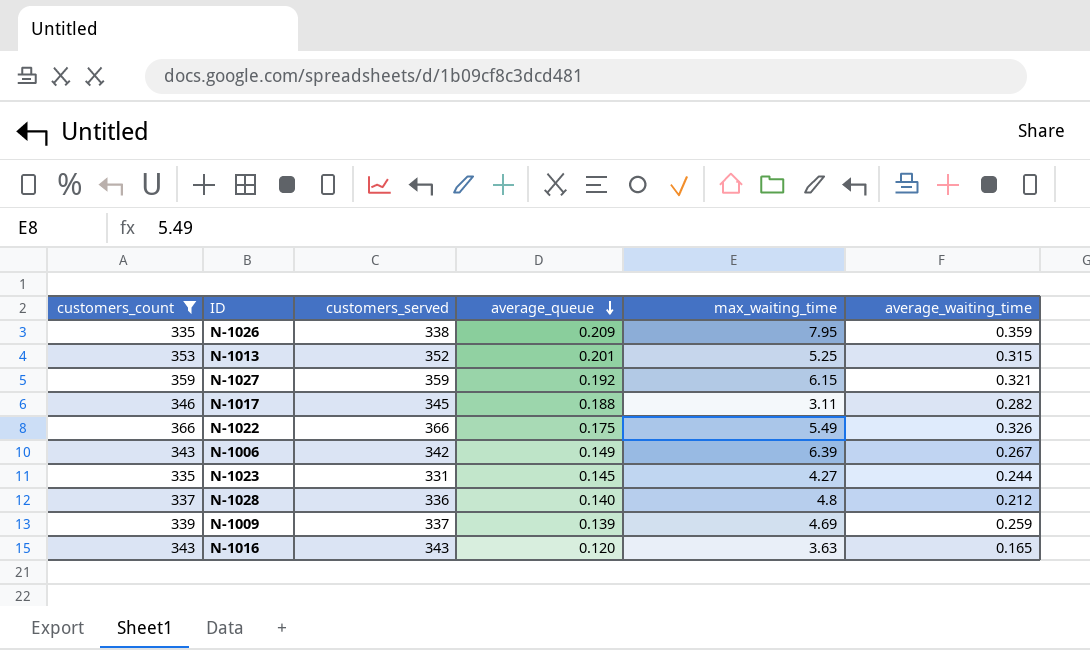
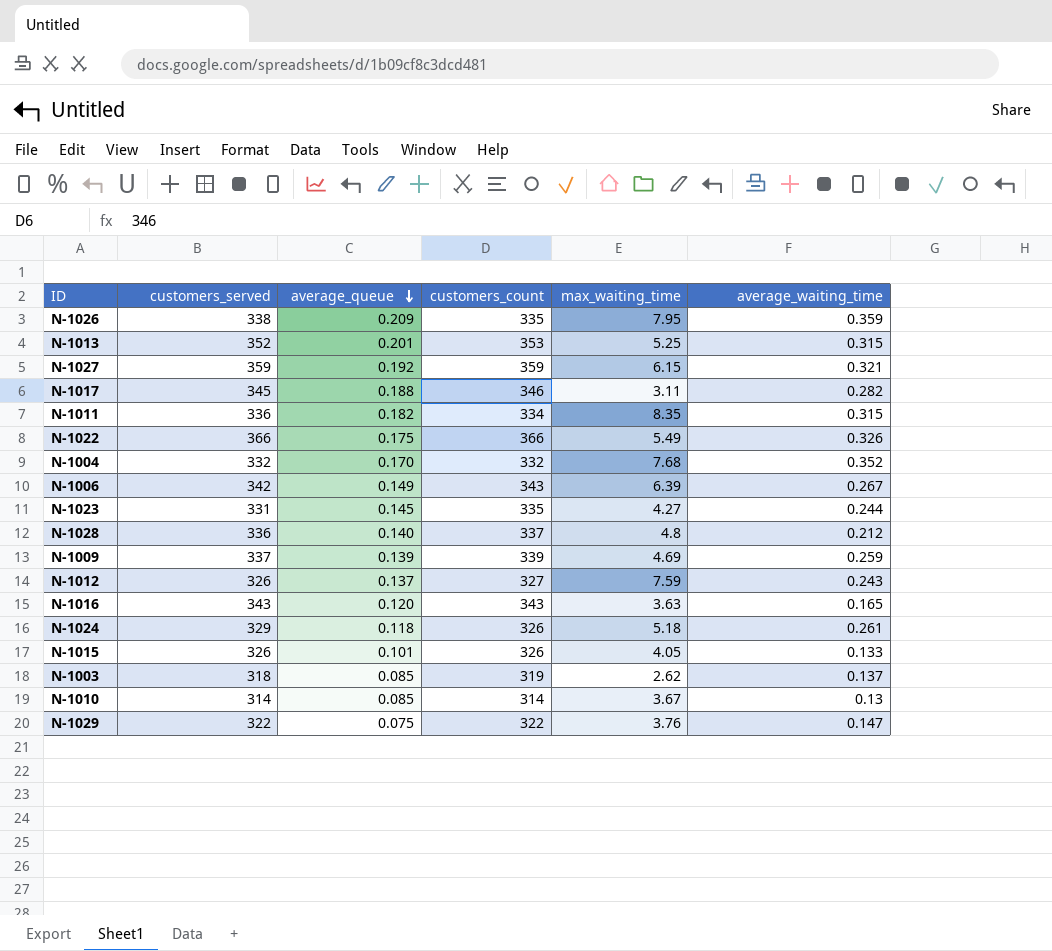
filter: customers_count >= 335 -> none
column customers_count | position: 1 -> 4

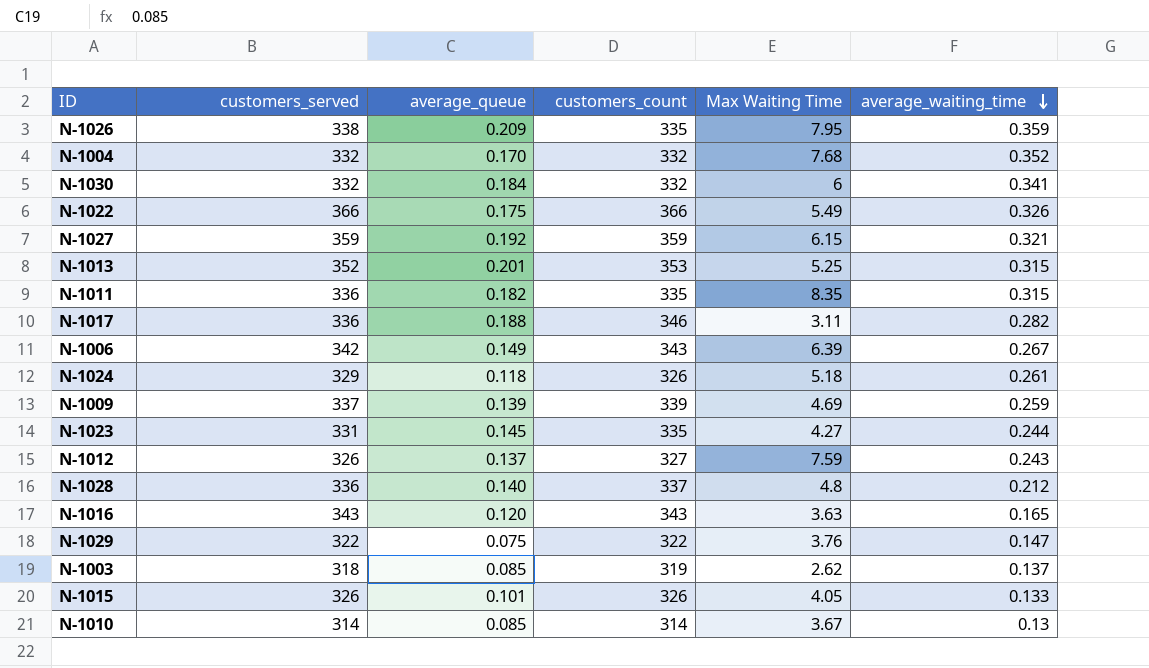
row order: average_queue descending -> average_waiting_time descending
column name: max_waiting_time -> Max Waiting Time
row N-1030: none -> 332 | 0.184 | 332 | 6 | 0.341
N-1011 | customers_count: 334 -> 335
N-1017 | customers_served: 345 -> 336

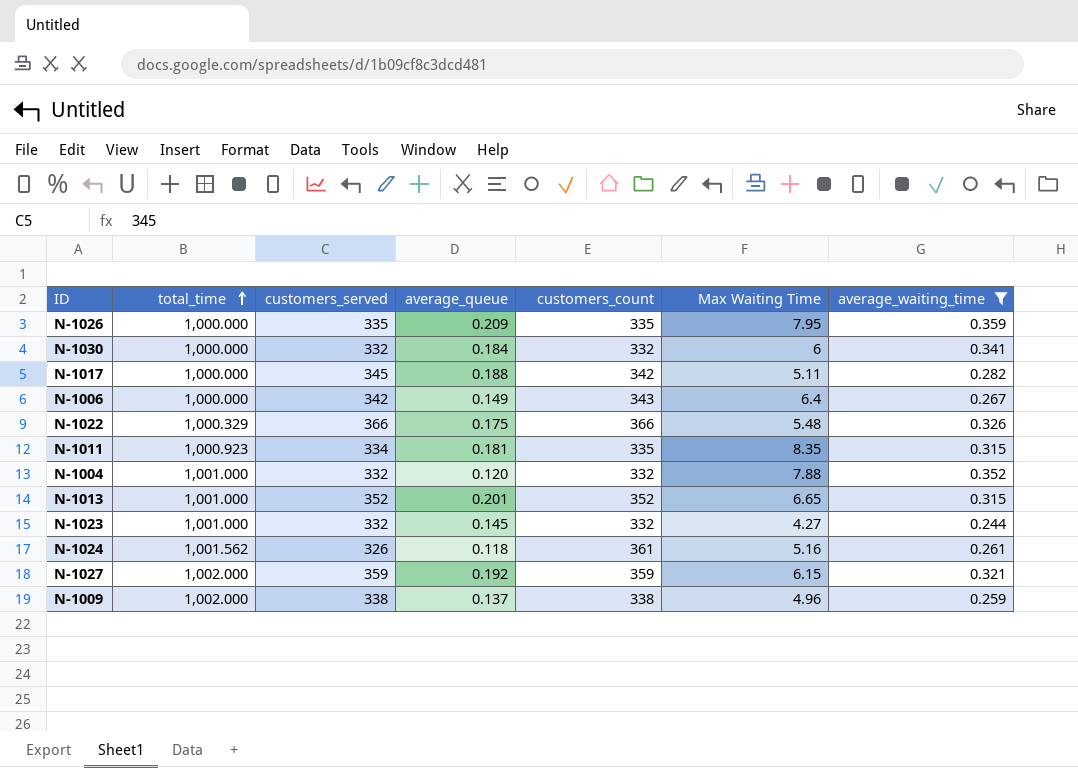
filter: none -> average_waiting_time >= 0.244
row order: average_waiting_time descending -> total_time ascending
column total_time | position: none -> 2
N-1026 | customers_served: 338 -> 335
N-1017 | customers_served: 336 -> 345
N-1017 | customers_count: 346 -> 342
N-1017 | Max Waiting Time: 3.11 -> 5.11
N-1006 | Max Waiting Time: 6.39 -> 6.4
N-1022 | Max Waiting Time: 5.49 -> 5.48
N-1011 | customers_served: 336 -> 334
N-1011 | average_queue: 0.182 -> 0.181
N-1004 | average_queue: 0.170 -> 0.120
N-1004 | Max Waiting Time: 7.68 -> 7.88
N-1013 | customers_count: 353 -> 352
N-1013 | Max Waiting Time: 5.25 -> 6.65
N-1023 | customers_served: 331 -> 332
N-1023 | customers_count: 335 -> 332
N-1024 | customers_served: 329 -> 326
N-1024 | customers_count: 326 -> 361
N-1024 | Max Waiting Time: 5.18 -> 5.16
N-1009 | customers_served: 337 -> 338
N-1009 | average_queue: 0.139 -> 0.137
N-1009 | customers_count: 339 -> 338
N-1009 | Max Waiting Time: 4.69 -> 4.96

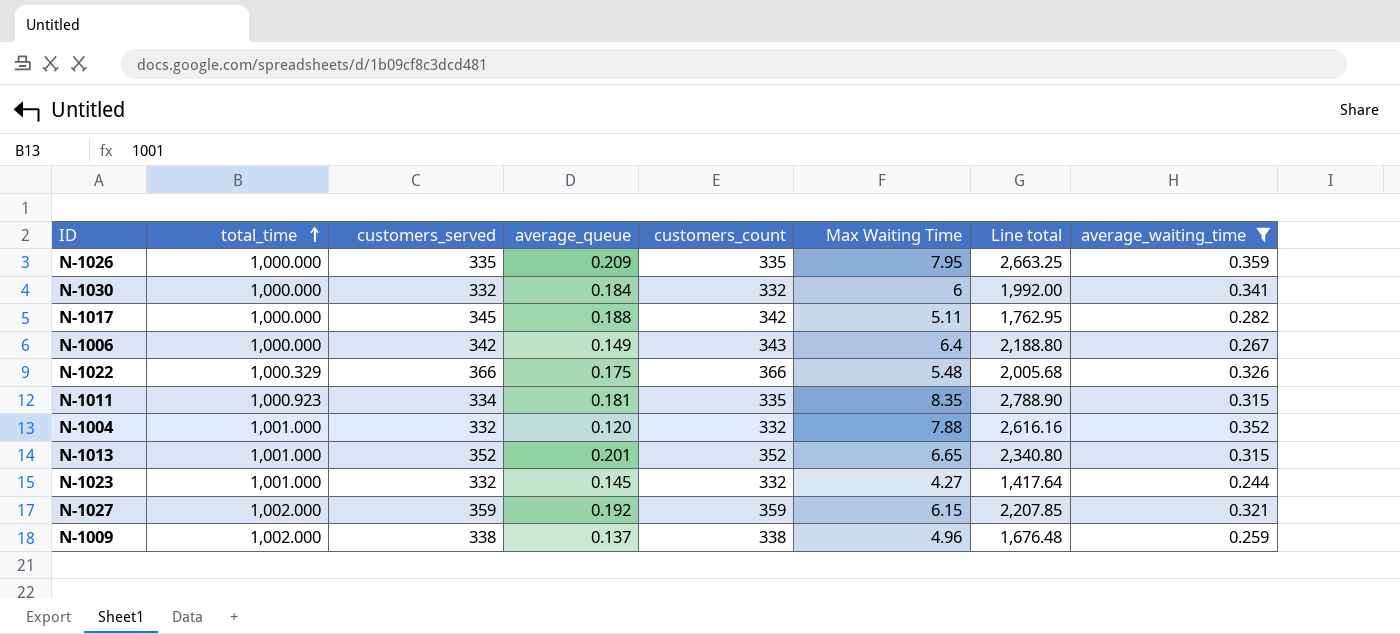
column Line total | formula: none -> [customers_served] * [Max Waiting Time]
row N-1024: 1,001.562 | 326 | 0.118 | 361 | 5.16 | 0.261 -> none

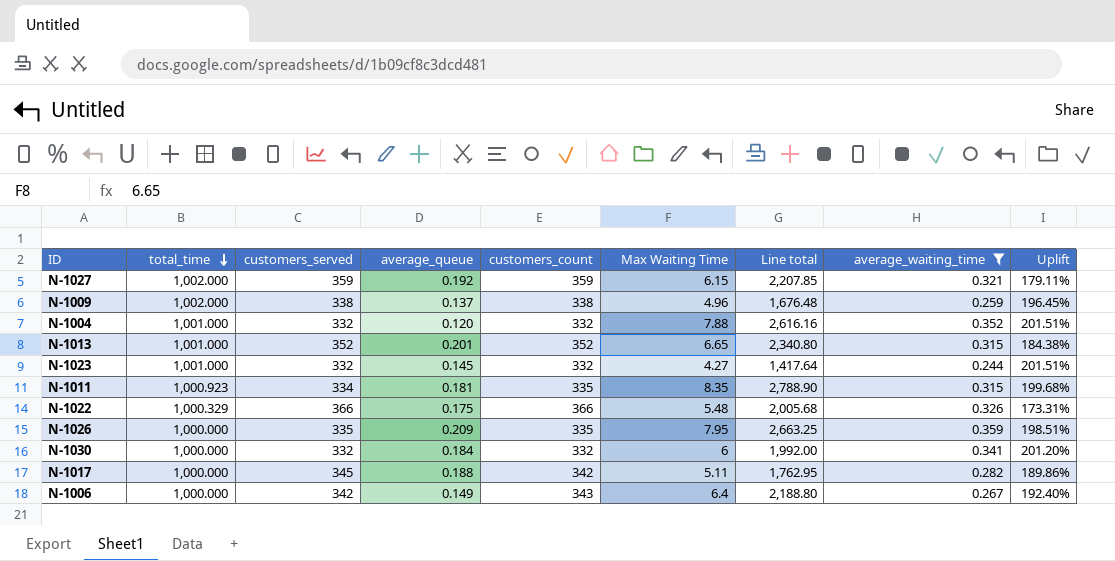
row order: total_time ascending -> total_time descending
column Uplift | formula: none -> ([total_time] - [customers_served]) / [customers_served]

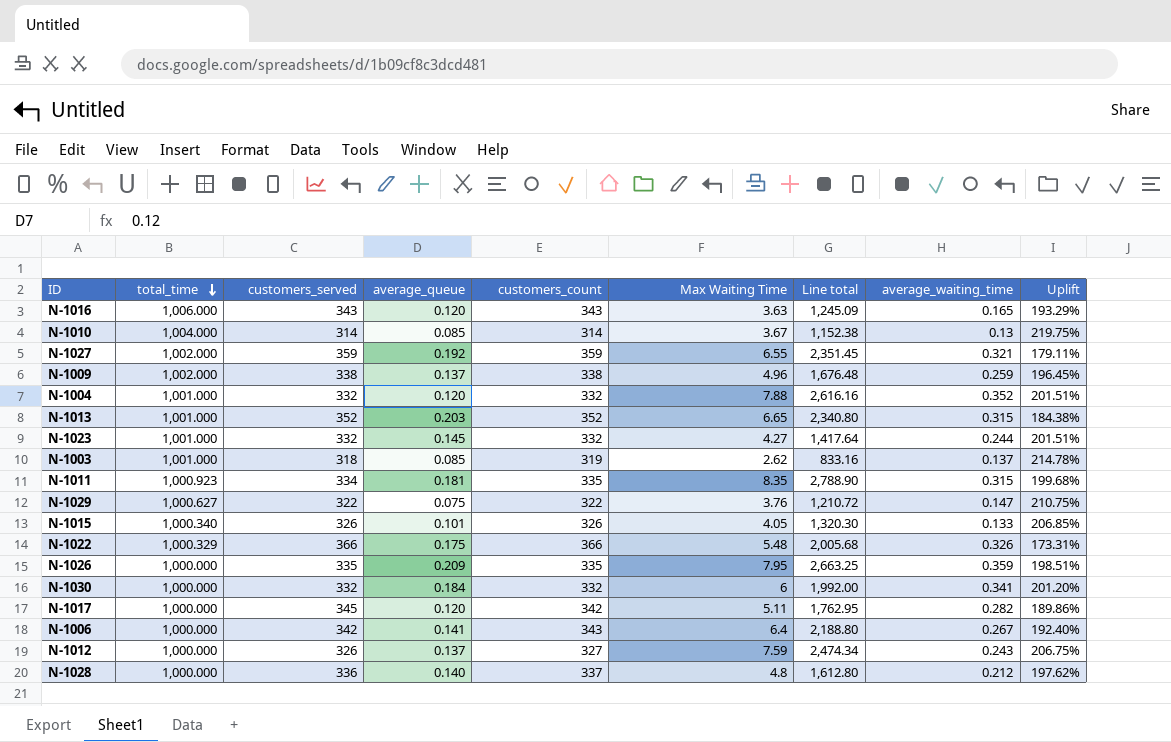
filter: average_waiting_time >= 0.244 -> none
N-1027 | Max Waiting Time: 6.15 -> 6.55
N-1027 | Line total: 2,207.85 -> 2,351.45
N-1013 | average_queue: 0.201 -> 0.203
N-1017 | average_queue: 0.188 -> 0.120
N-1006 | average_queue: 0.149 -> 0.141

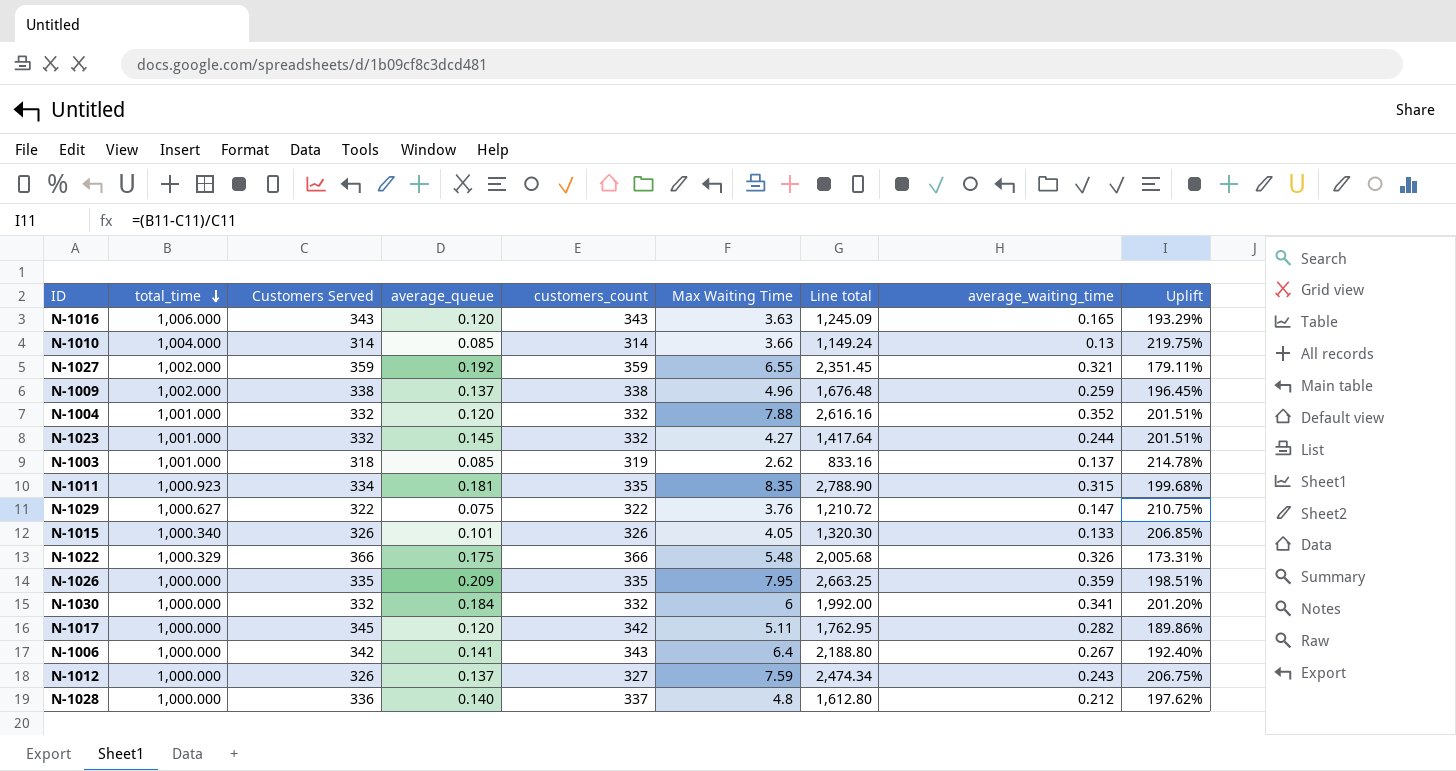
column name: customers_served -> Customers Served
row N-1013: 1,001.000 | 352 | 0.203 | 352 | 6.65 | 2,340.80 | 0.315 | 184.38% -> none
N-1010 | Max Waiting Time: 3.67 -> 3.66
N-1010 | Line total: 1,152.38 -> 1,149.24

